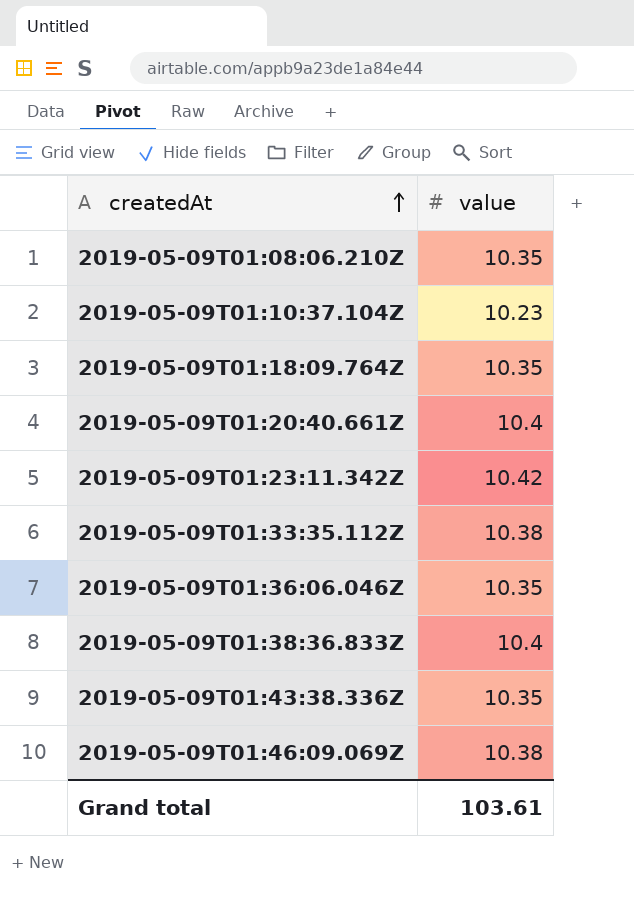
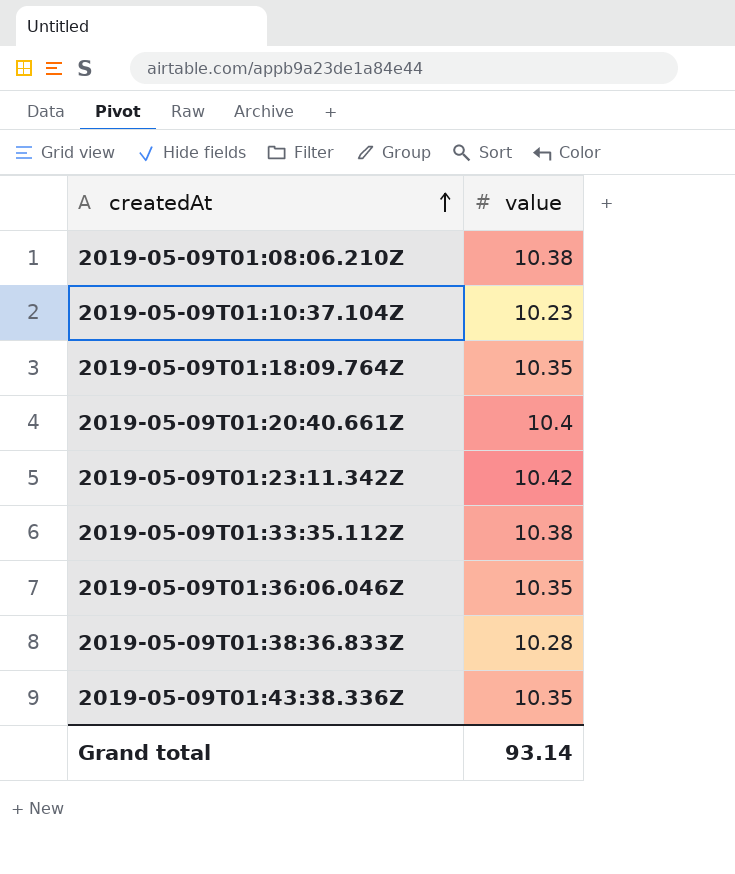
row 2019-05-09T01:46:09.069Z: 10.38 -> none
2019-05-09T01:08:06.210Z | value: 10.35 -> 10.38
2019-05-09T01:38:36.833Z | value: 10.4 -> 10.28
Grand total | value: 103.61 -> 93.14

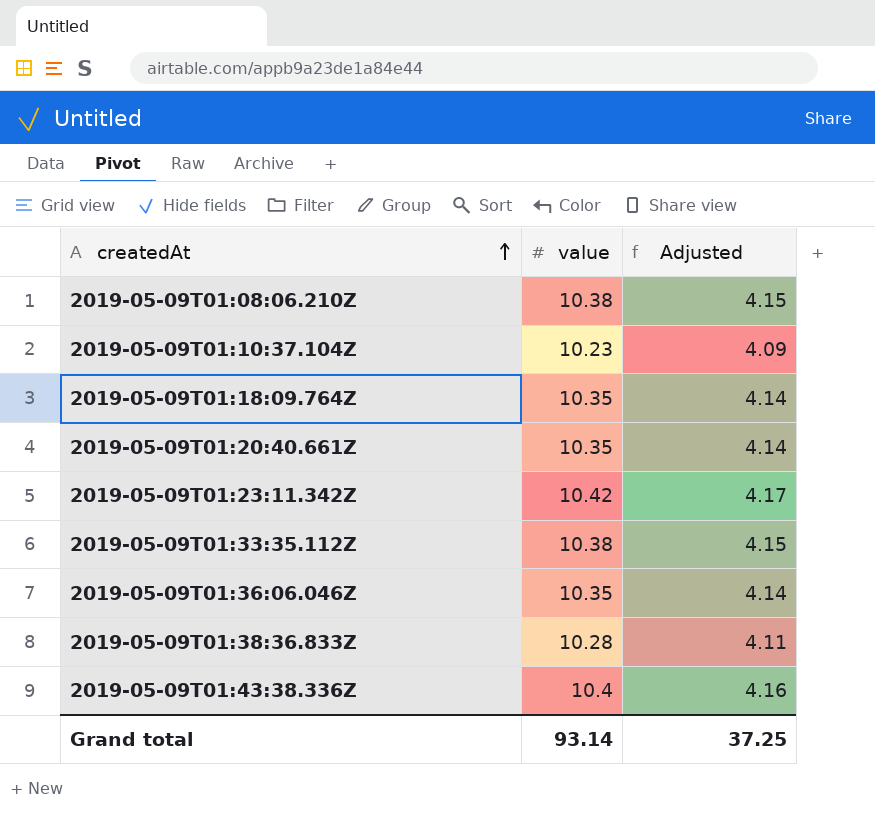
column Adjusted | formula: none -> [value] * 0.4
2019-05-09T01:20:40.661Z | value: 10.4 -> 10.35
2019-05-09T01:43:38.336Z | value: 10.35 -> 10.4

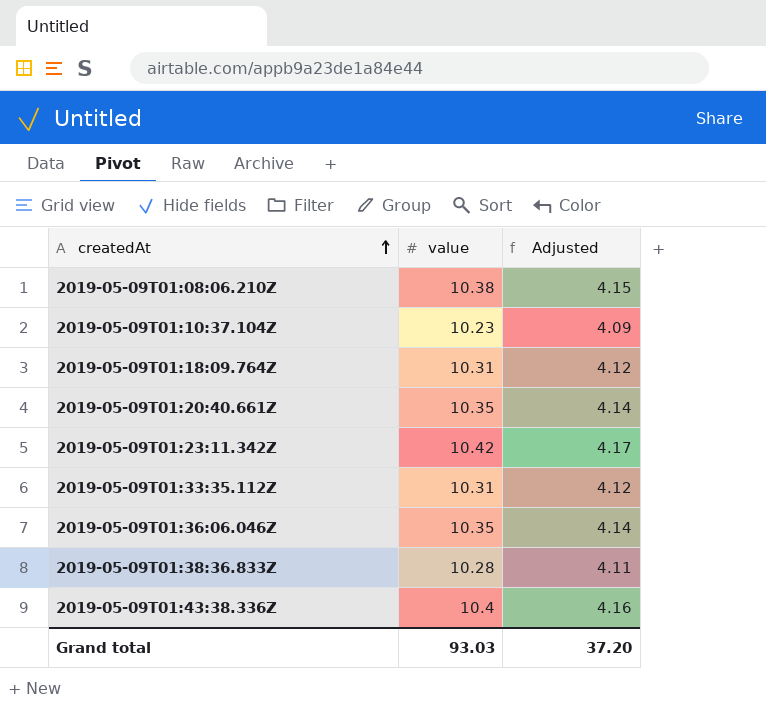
2019-05-09T01:18:09.764Z | value: 10.35 -> 10.31
2019-05-09T01:18:09.764Z | Adjusted: 4.14 -> 4.12
2019-05-09T01:33:35.112Z | value: 10.38 -> 10.31
2019-05-09T01:33:35.112Z | Adjusted: 4.15 -> 4.12
Grand total | value: 93.14 -> 93.03
Grand total | Adjusted: 37.25 -> 37.20

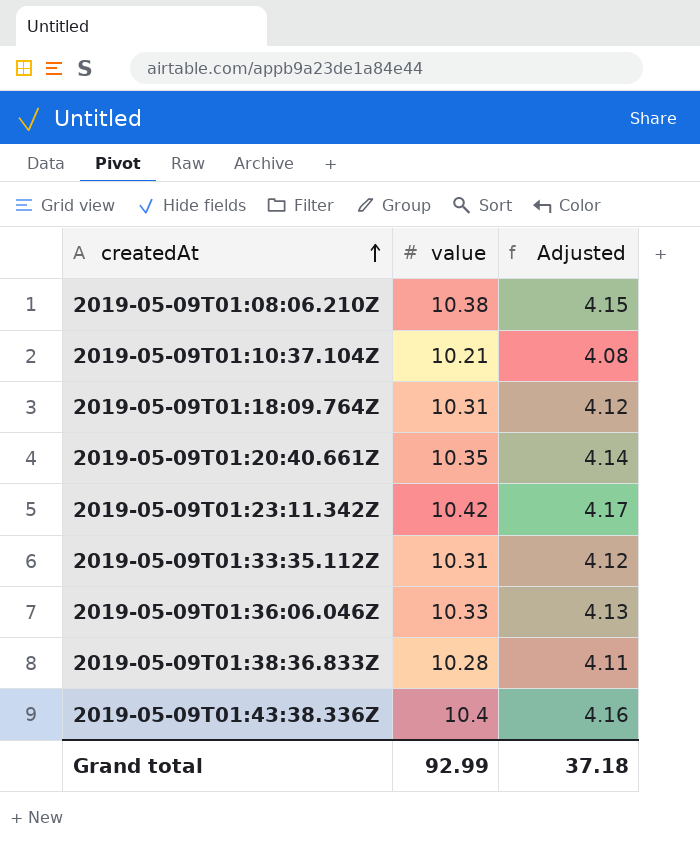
2019-05-09T01:10:37.104Z | value: 10.23 -> 10.21
2019-05-09T01:10:37.104Z | Adjusted: 4.09 -> 4.08
2019-05-09T01:36:06.046Z | value: 10.35 -> 10.33
2019-05-09T01:36:06.046Z | Adjusted: 4.14 -> 4.13
Grand total | value: 93.03 -> 92.99
Grand total | Adjusted: 37.20 -> 37.18

